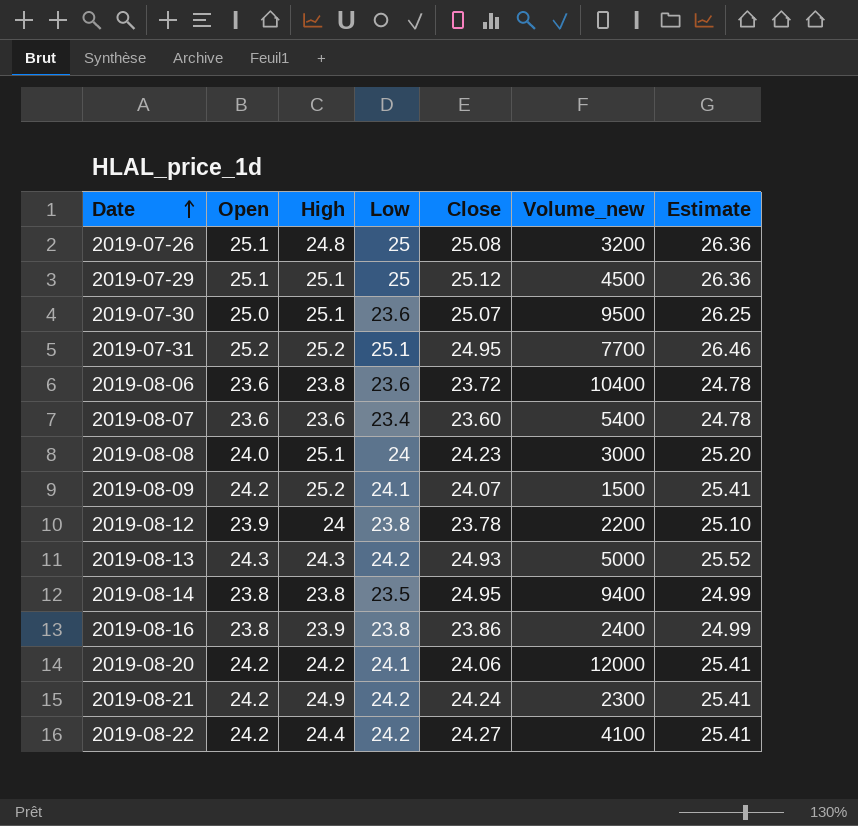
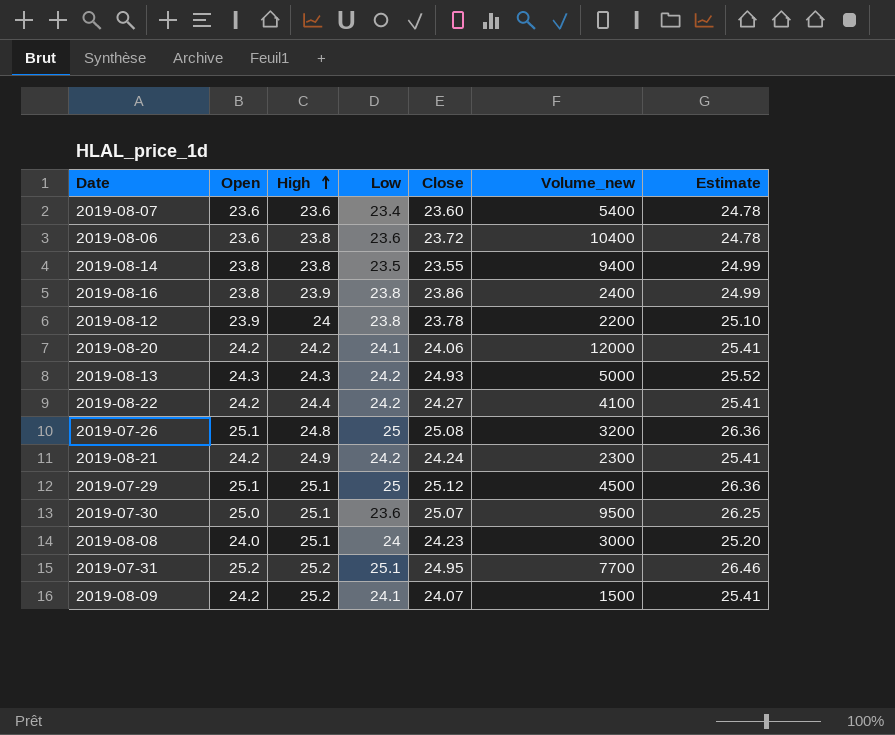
row order: Date ascending -> High ascending
2019-08-14 | Close: 24.95 -> 23.55

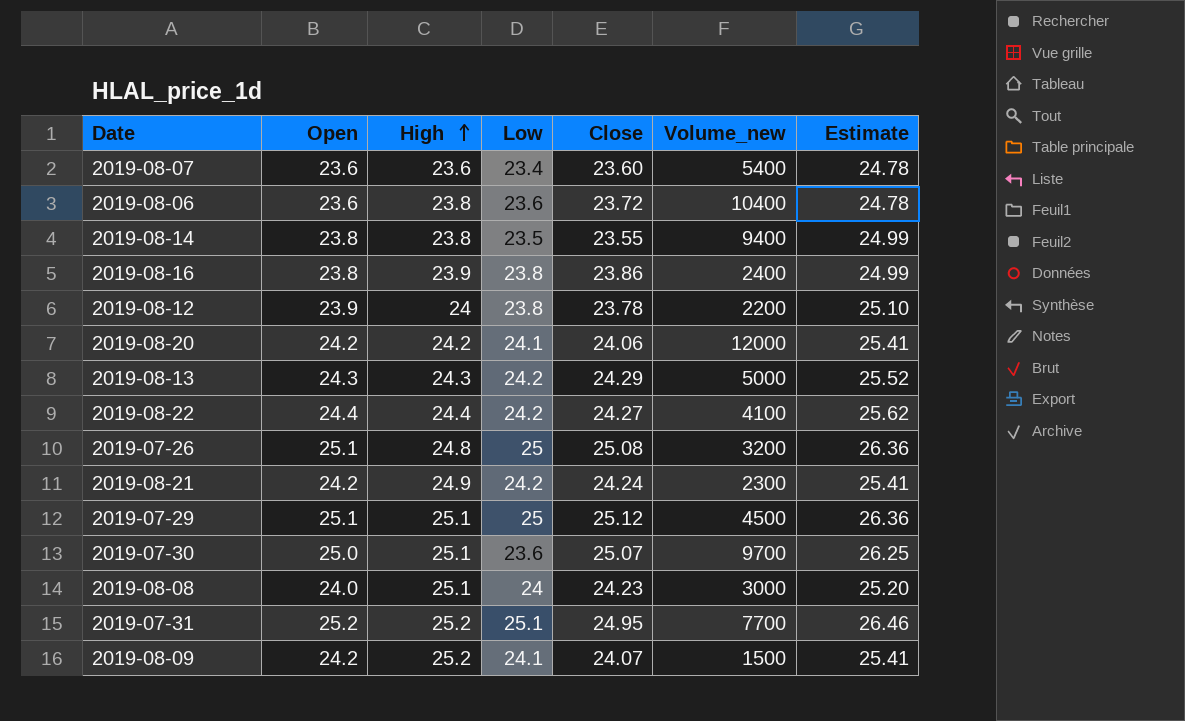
2019-08-13 | Close: 24.93 -> 24.29
2019-08-22 | Open: 24.2 -> 24.4
2019-08-22 | Estimate: 25.41 -> 25.62
2019-07-30 | Volume_new: 9500 -> 9700

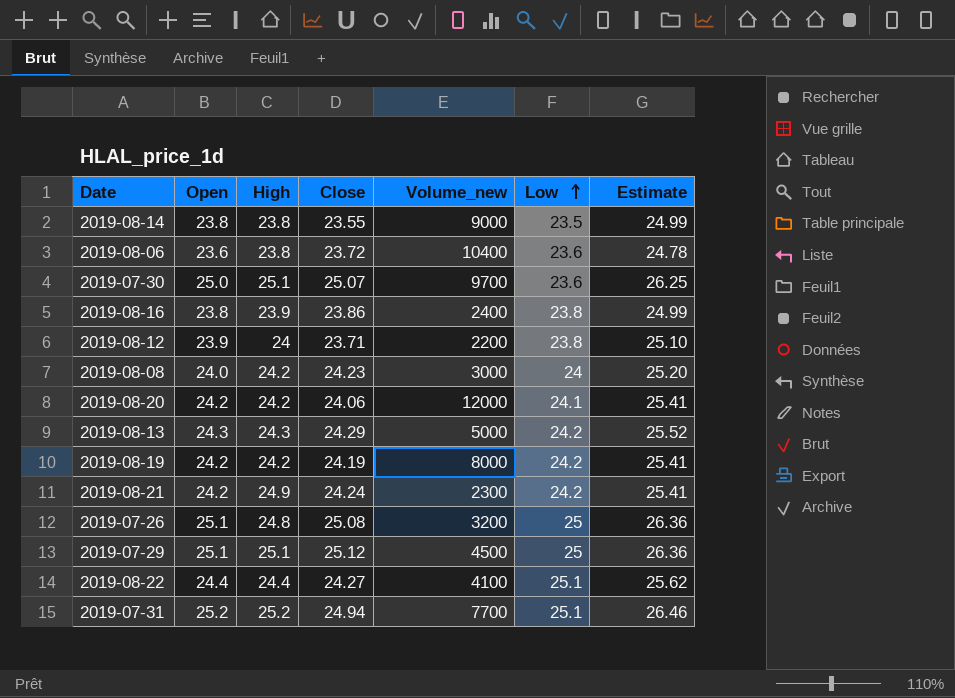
row order: High ascending -> Low ascending
column Low | position: 4 -> 6
row 2019-08-07: 23.6 | 23.6 | 23.4 | 23.60 | 5400 | 24.78 -> none
row 2019-08-09: 24.2 | 25.2 | 24.1 | 24.07 | 1500 | 25.41 -> none
2019-08-14 | Volume_new: 9400 -> 9000
2019-08-12 | Close: 23.78 -> 23.71
2019-08-08 | High: 25.1 -> 24.2
row 2019-08-19: none -> 24.2 | 24.2 | 24.19 | 8000 | 24.2 | 25.41
2019-08-22 | Low: 24.2 -> 25.1
2019-07-31 | Close: 24.95 -> 24.94

